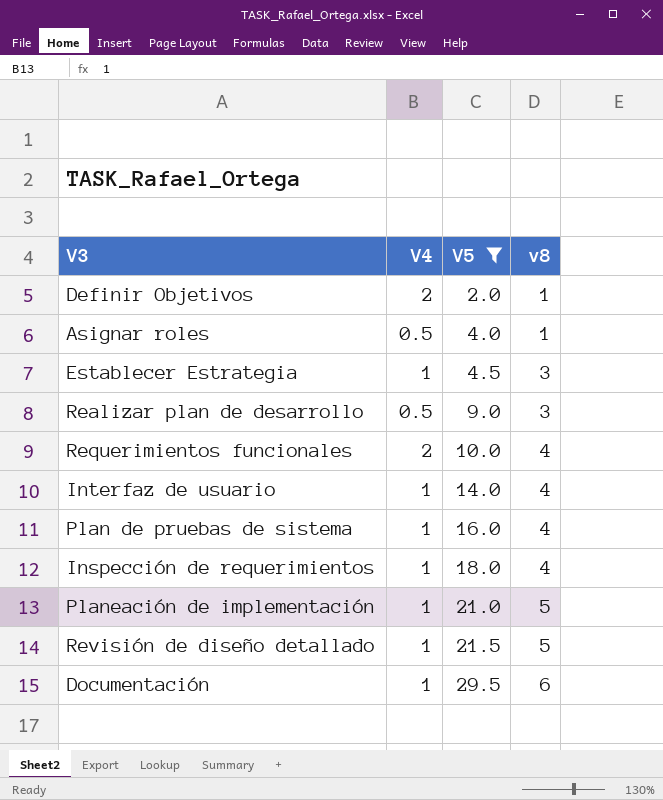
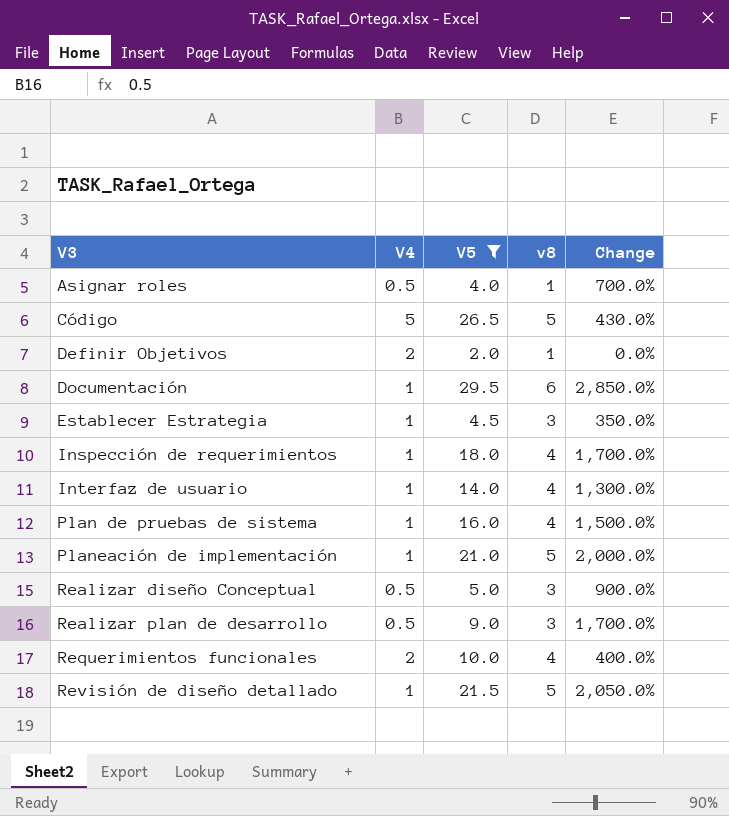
row order: V5 ascending -> V3 ascending
column Change | formula: none -> ([V5] - [V4]) / [V4]
row Código: none -> 5 | 26.5 | 5 | 430.0%
row Realizar diseño Conceptual: none -> 0.5 | 5.0 | 3 | 900.0%

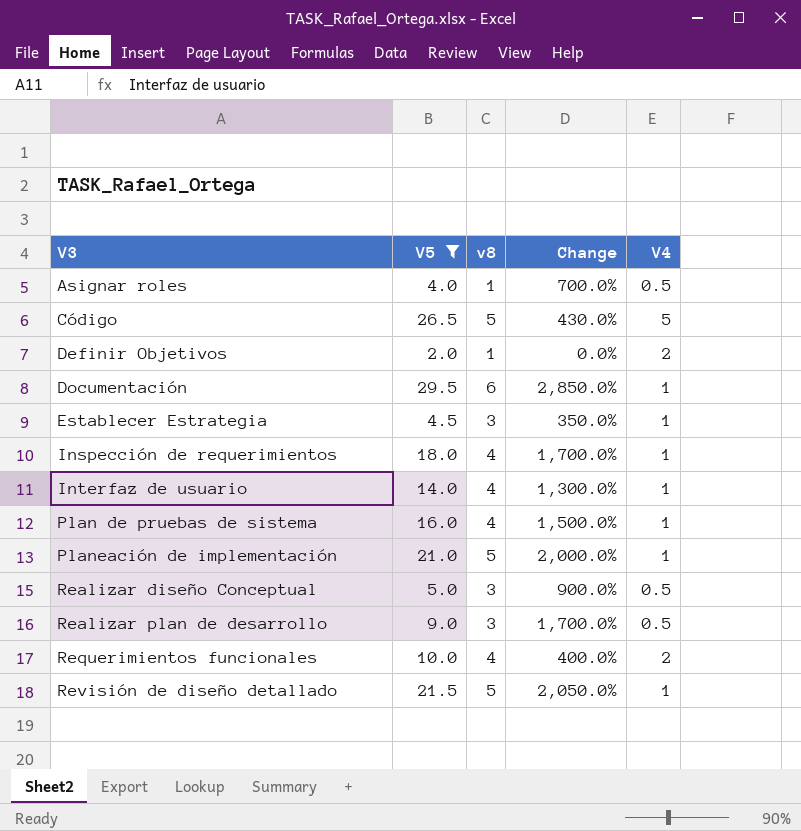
column V4 | position: 2 -> 5

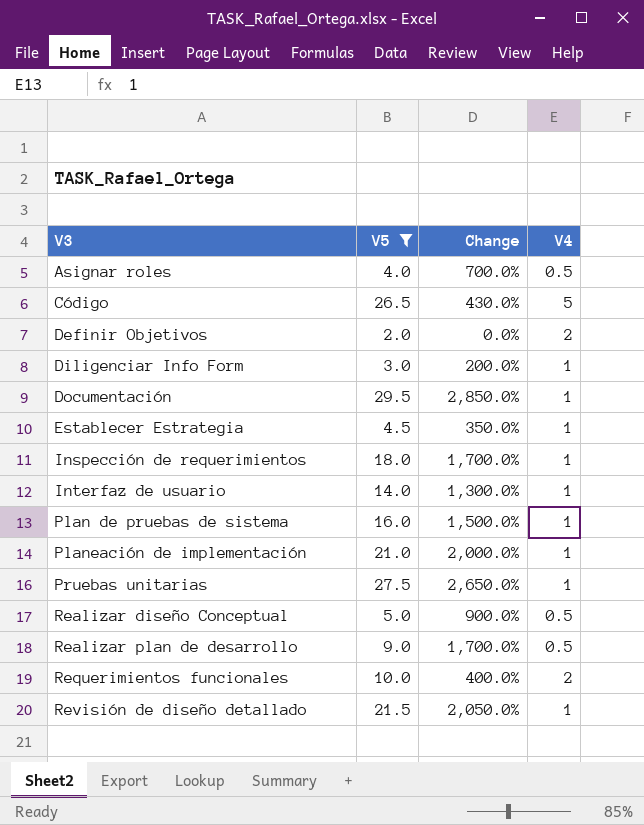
column v8 | position: 3 -> none
row Diligenciar Info Form: none -> 3.0 | 200.0% | 1
row Pruebas unitarias: none -> 27.5 | 2,650.0% | 1

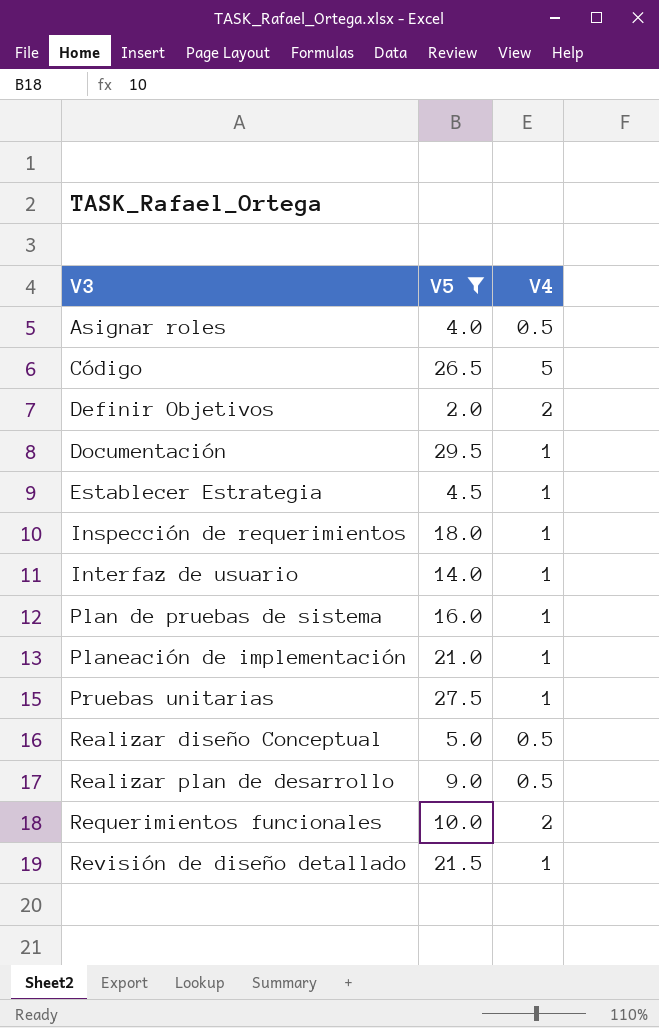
column Change | formula: ([V5] - [V4]) / [V4] -> none
row Diligenciar Info Form: 3.0 | 200.0% | 1 -> none

